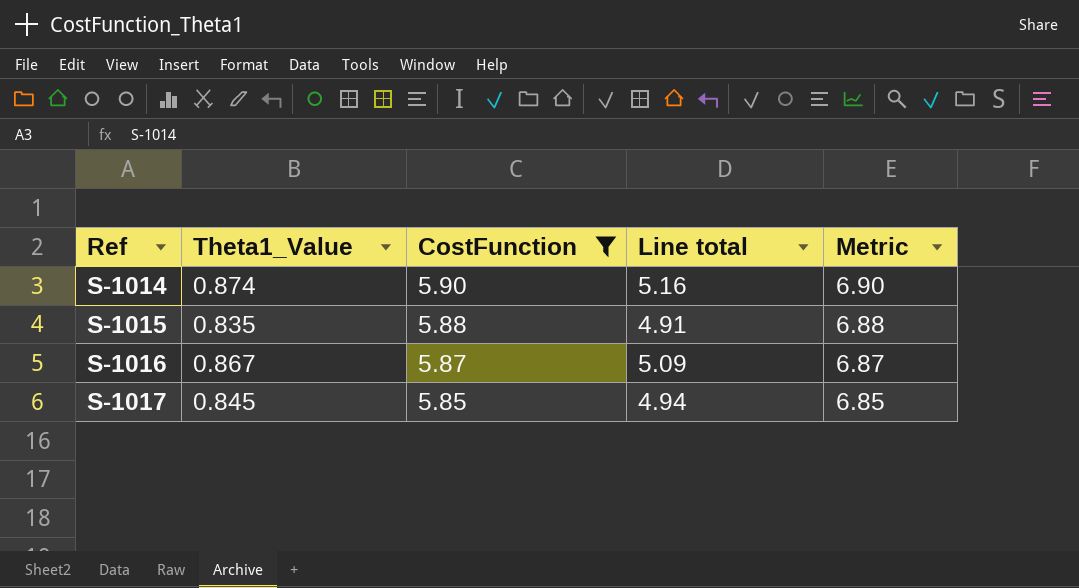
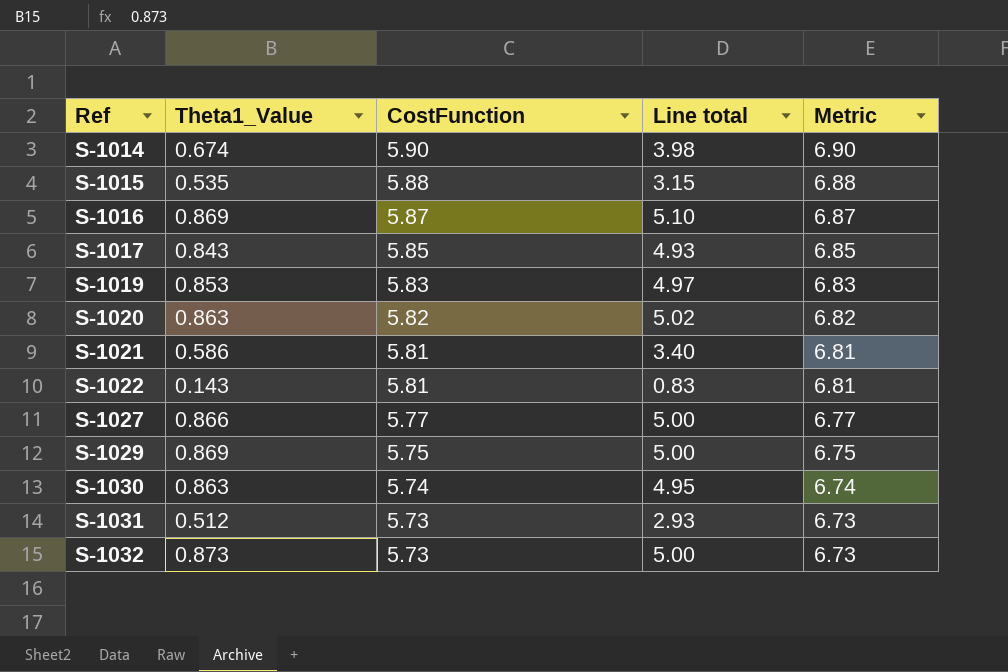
filter: CostFunction >= 5.85 -> none
S-1014 | Theta1_Value: 0.874 -> 0.674
S-1014 | Line total: 5.16 -> 3.98
S-1015 | Theta1_Value: 0.835 -> 0.535
S-1015 | Line total: 4.91 -> 3.15
S-1016 | Theta1_Value: 0.867 -> 0.869
S-1016 | Line total: 5.09 -> 5.10
S-1017 | Theta1_Value: 0.845 -> 0.843
S-1017 | Line total: 4.94 -> 4.93

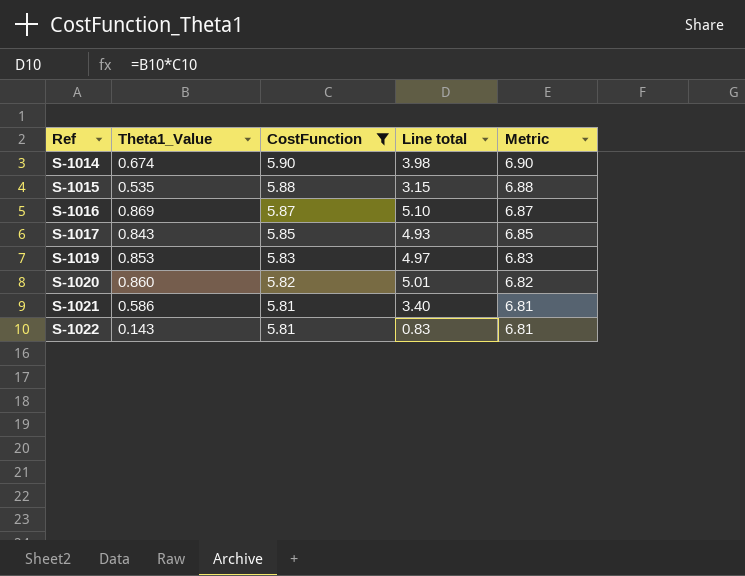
filter: none -> CostFunction >= 5.81
S-1020 | Theta1_Value: 0.863 -> 0.860
S-1020 | Line total: 5.02 -> 5.01

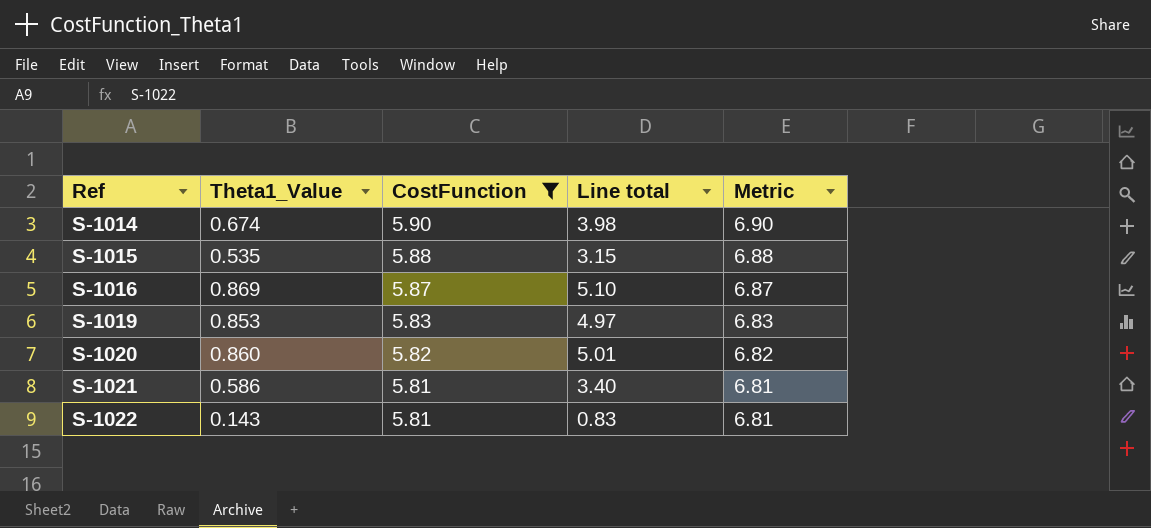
row S-1017: 0.843 | 5.85 | 4.93 | 6.85 -> none

